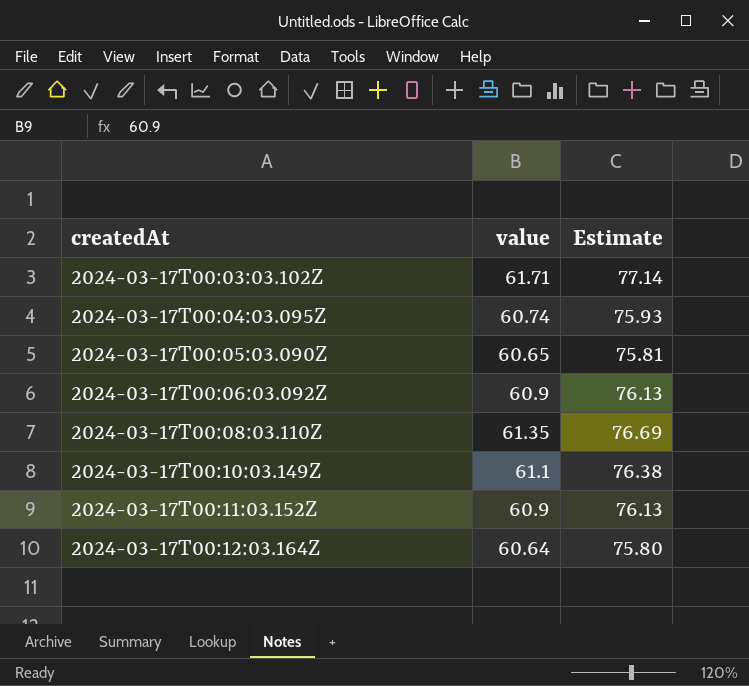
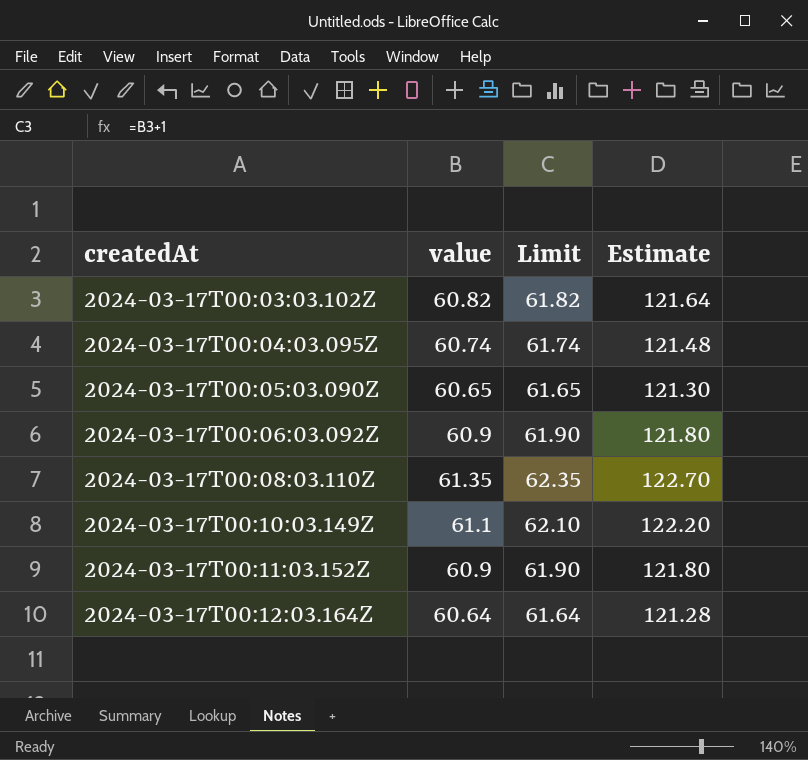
column Limit | formula: none -> [value] + 1
column Estimate | formula: [value] * 1.25 -> [value] * 2
2024-03-17T00:03:03.102Z | value: 61.71 -> 60.82

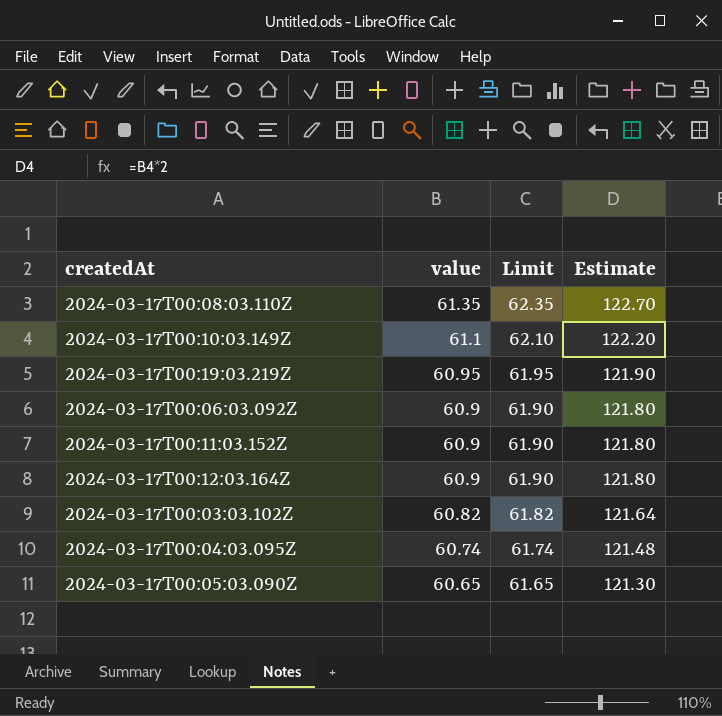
row order: createdAt ascending -> value descending
row 2024-03-17T00:19:03.219Z: none -> 60.95 | 61.95 | 121.90
2024-03-17T00:12:03.164Z | value: 60.64 -> 60.9
2024-03-17T00:12:03.164Z | Limit: 61.64 -> 61.90
2024-03-17T00:12:03.164Z | Estimate: 121.28 -> 121.80

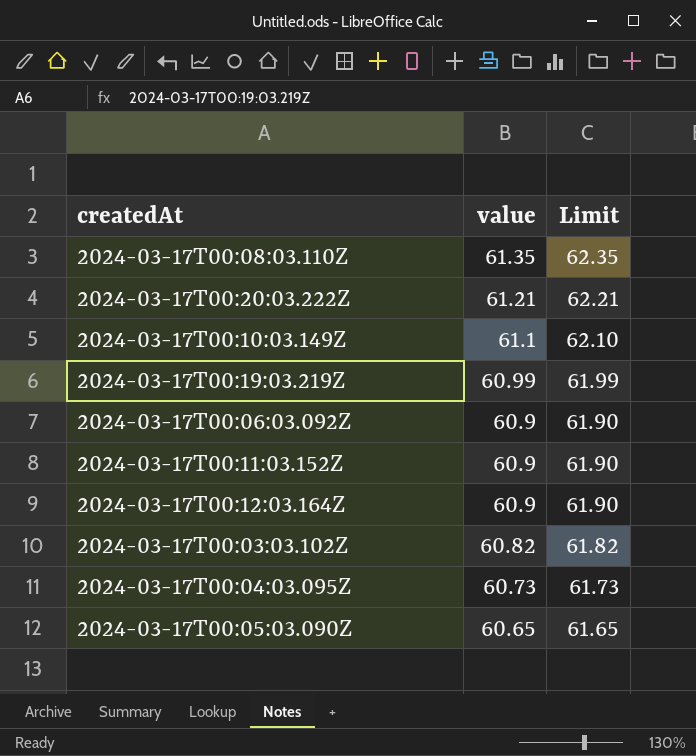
column Estimate | formula: [value] * 2 -> none
row 2024-03-17T00:20:03.222Z: none -> 61.21 | 62.21
2024-03-17T00:19:03.219Z | value: 60.95 -> 60.99
2024-03-17T00:19:03.219Z | Limit: 61.95 -> 61.99
2024-03-17T00:04:03.095Z | value: 60.74 -> 60.73
2024-03-17T00:04:03.095Z | Limit: 61.74 -> 61.73

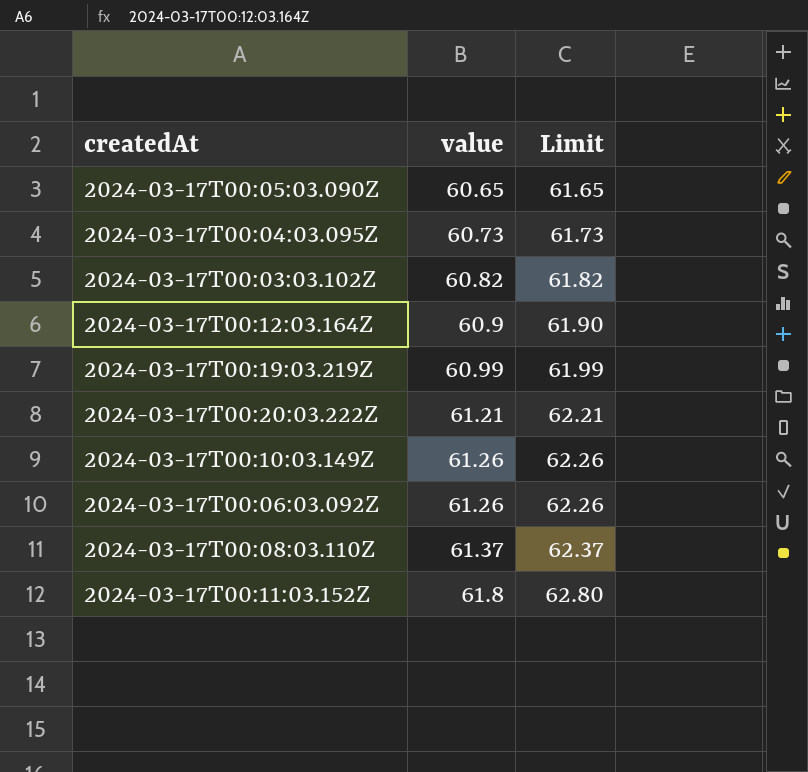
row order: value descending -> value ascending
2024-03-17T00:10:03.149Z | value: 61.1 -> 61.26
2024-03-17T00:10:03.149Z | Limit: 62.10 -> 62.26
2024-03-17T00:06:03.092Z | value: 60.9 -> 61.26
2024-03-17T00:06:03.092Z | Limit: 61.90 -> 62.26
2024-03-17T00:08:03.110Z | value: 61.35 -> 61.37
2024-03-17T00:08:03.110Z | Limit: 62.35 -> 62.37
2024-03-17T00:11:03.152Z | value: 60.9 -> 61.8
2024-03-17T00:11:03.152Z | Limit: 61.90 -> 62.80

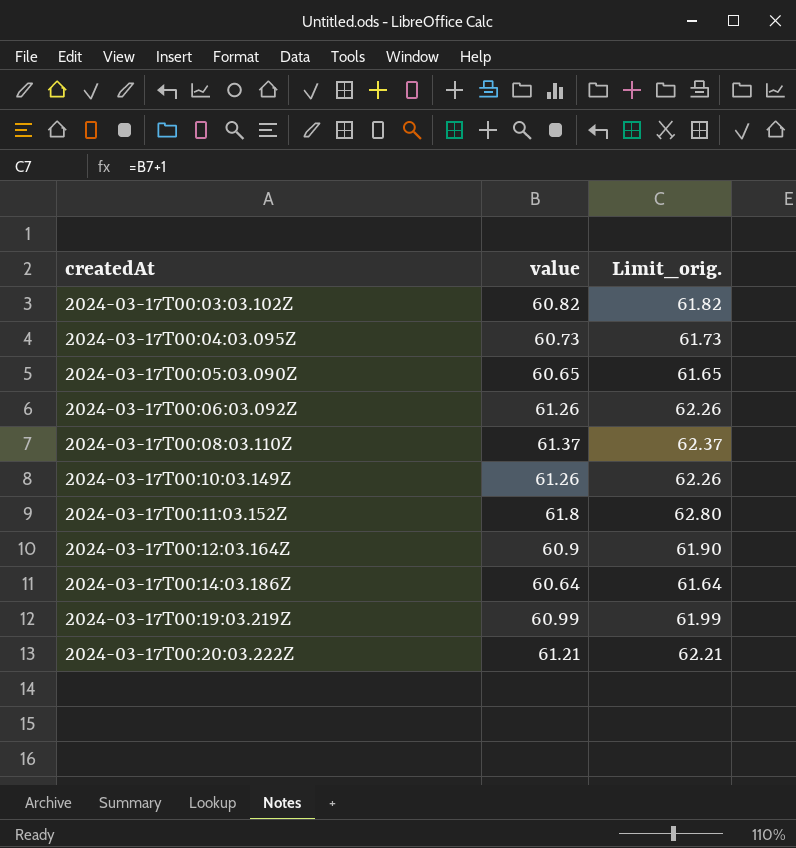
row order: value ascending -> createdAt ascending
column name: Limit -> Limit_orig.
row 2024-03-17T00:14:03.186Z: none -> 60.64 | 61.64

